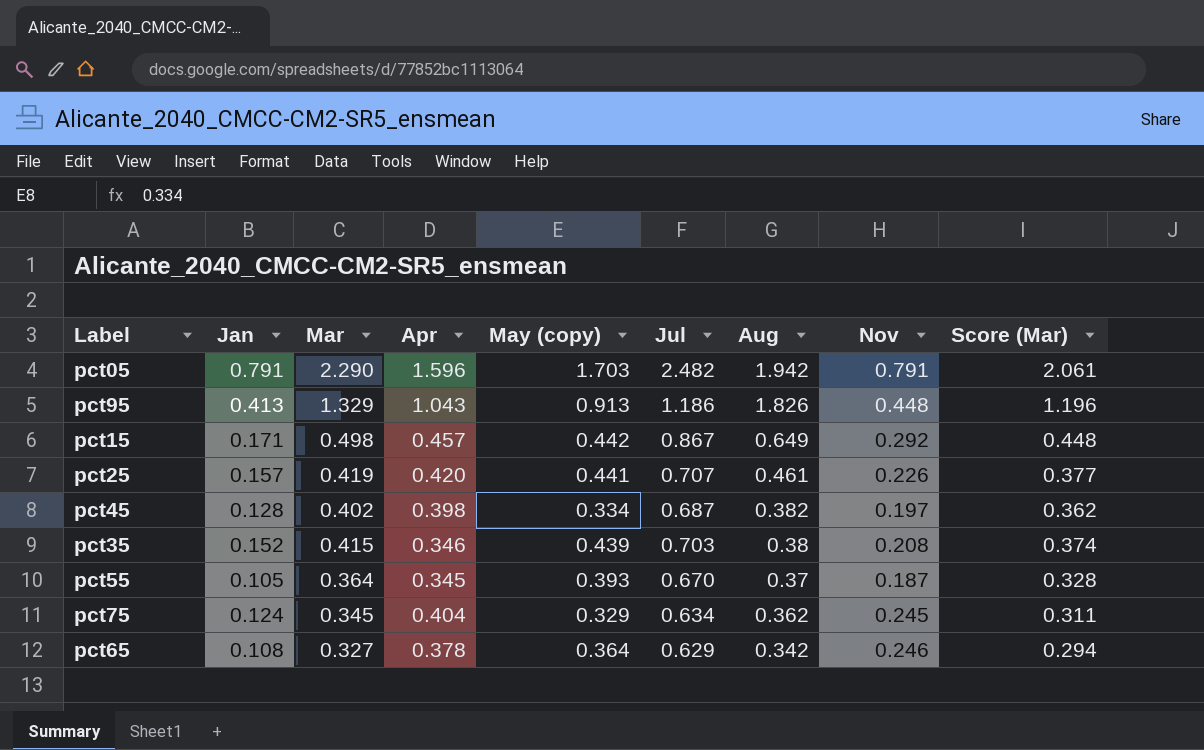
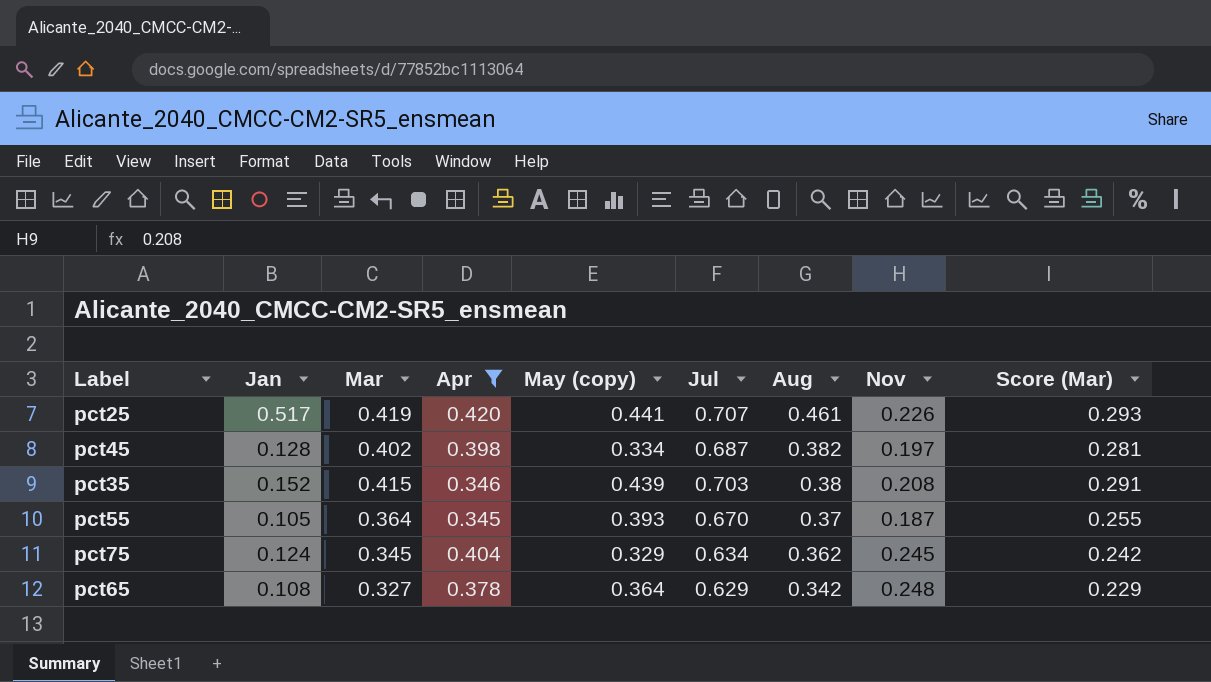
filter: none -> Apr <= 0.420
column Score (Mar) | formula: [Mar] * 0.9 -> [Mar] * 0.7
pct25 | Jan: 0.157 -> 0.517
pct65 | Nov: 0.246 -> 0.248

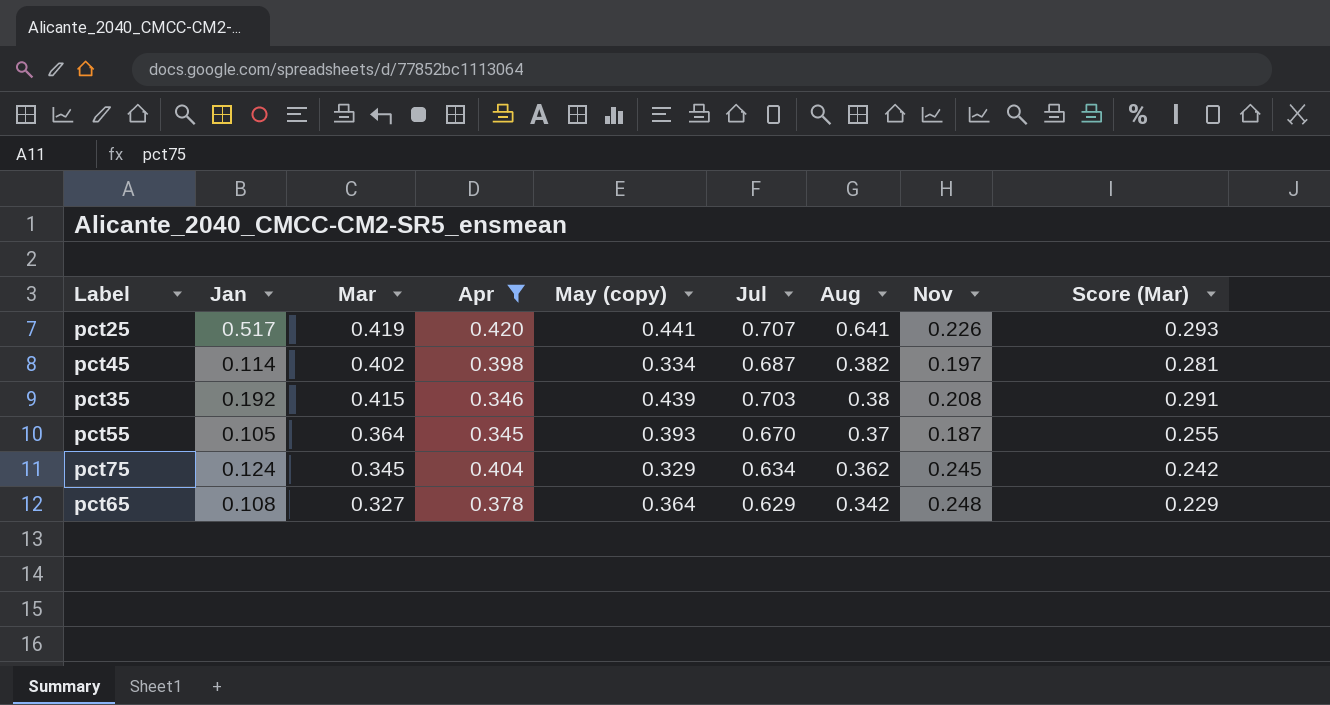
pct25 | Aug: 0.461 -> 0.641
pct45 | Jan: 0.128 -> 0.114
pct35 | Jan: 0.152 -> 0.192

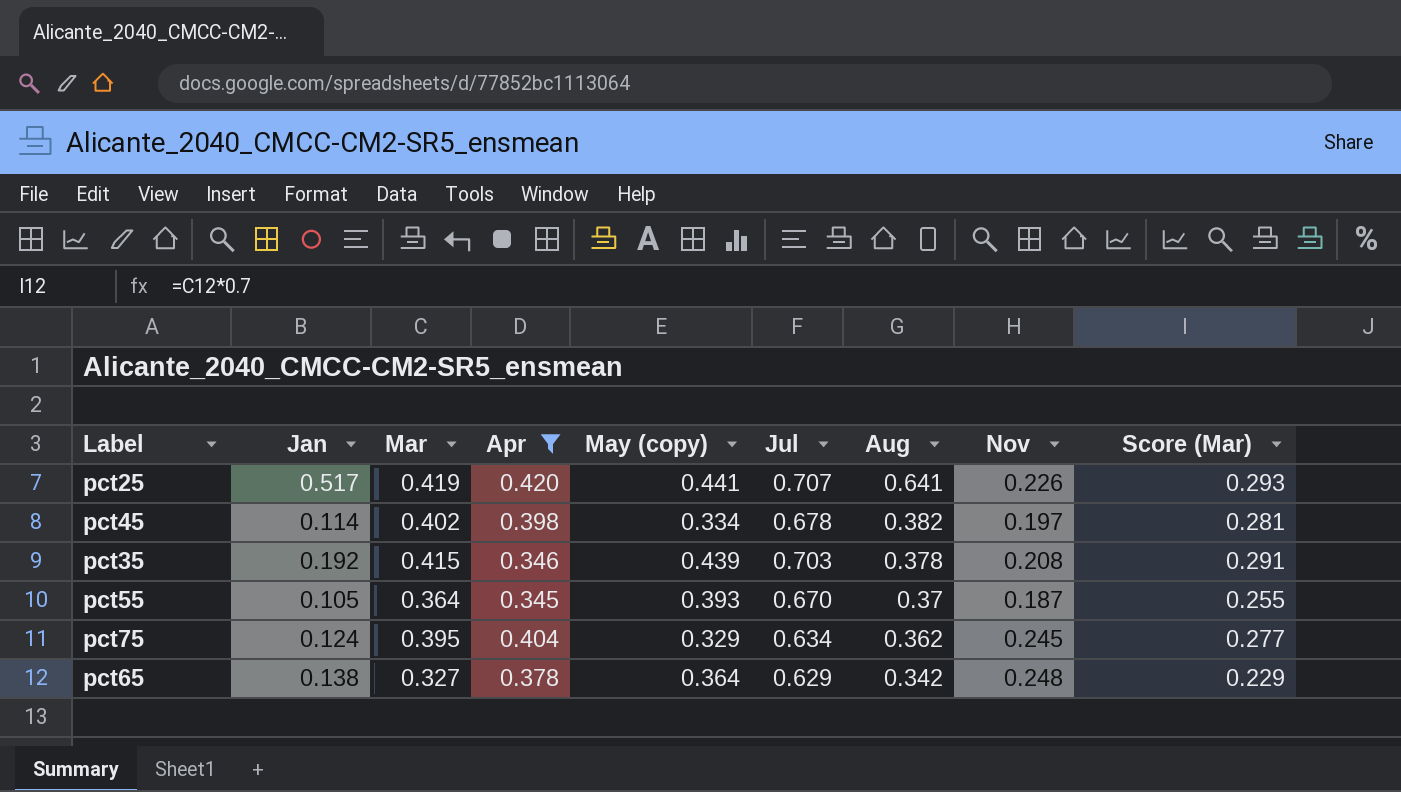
pct45 | Jul: 0.687 -> 0.678
pct35 | Aug: 0.38 -> 0.378
pct75 | Mar: 0.345 -> 0.395
pct75 | Score (Mar): 0.242 -> 0.277
pct65 | Jan: 0.108 -> 0.138

